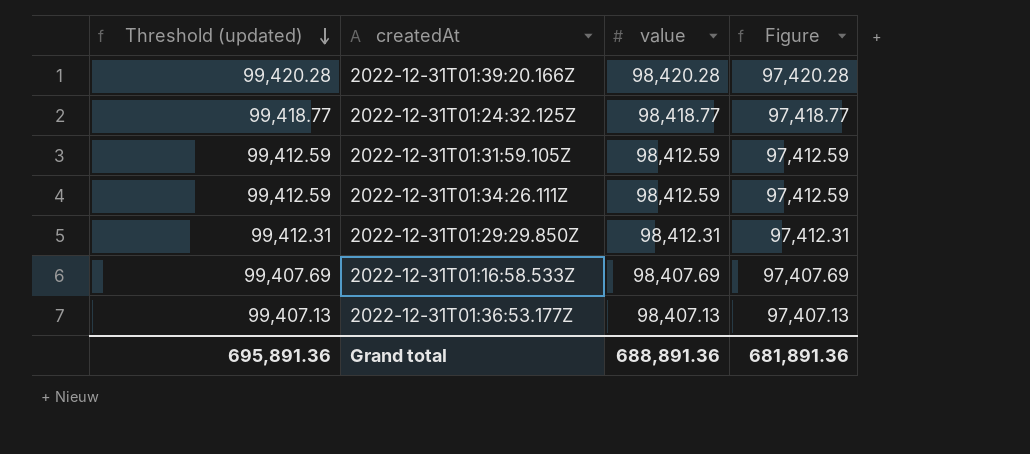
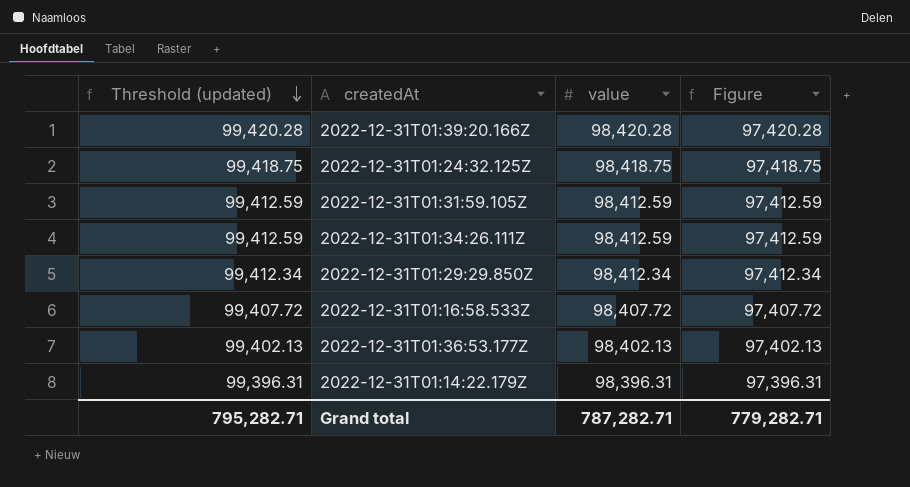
2022-12-31T01:24:32.125Z | Threshold (updated): 99,418.77 -> 99,418.75
2022-12-31T01:24:32.125Z | value: 98,418.77 -> 98,418.75
2022-12-31T01:24:32.125Z | Figure: 97,418.77 -> 97,418.75
2022-12-31T01:29:29.850Z | Threshold (updated): 99,412.31 -> 99,412.34
2022-12-31T01:29:29.850Z | value: 98,412.31 -> 98,412.34
2022-12-31T01:29:29.850Z | Figure: 97,412.31 -> 97,412.34
2022-12-31T01:16:58.533Z | Threshold (updated): 99,407.69 -> 99,407.72
2022-12-31T01:16:58.533Z | value: 98,407.69 -> 98,407.72
2022-12-31T01:16:58.533Z | Figure: 97,407.69 -> 97,407.72
2022-12-31T01:36:53.177Z | Threshold (updated): 99,407.13 -> 99,402.13
2022-12-31T01:36:53.177Z | value: 98,407.13 -> 98,402.13
2022-12-31T01:36:53.177Z | Figure: 97,407.13 -> 97,402.13
row 2022-12-31T01:14:22.179Z: none -> 99,396.31 | 98,396.31 | 97,396.31
Grand total | Threshold (updated): 695,891.36 -> 795,282.71
Grand total | value: 688,891.36 -> 787,282.71
Grand total | Figure: 681,891.36 -> 779,282.71

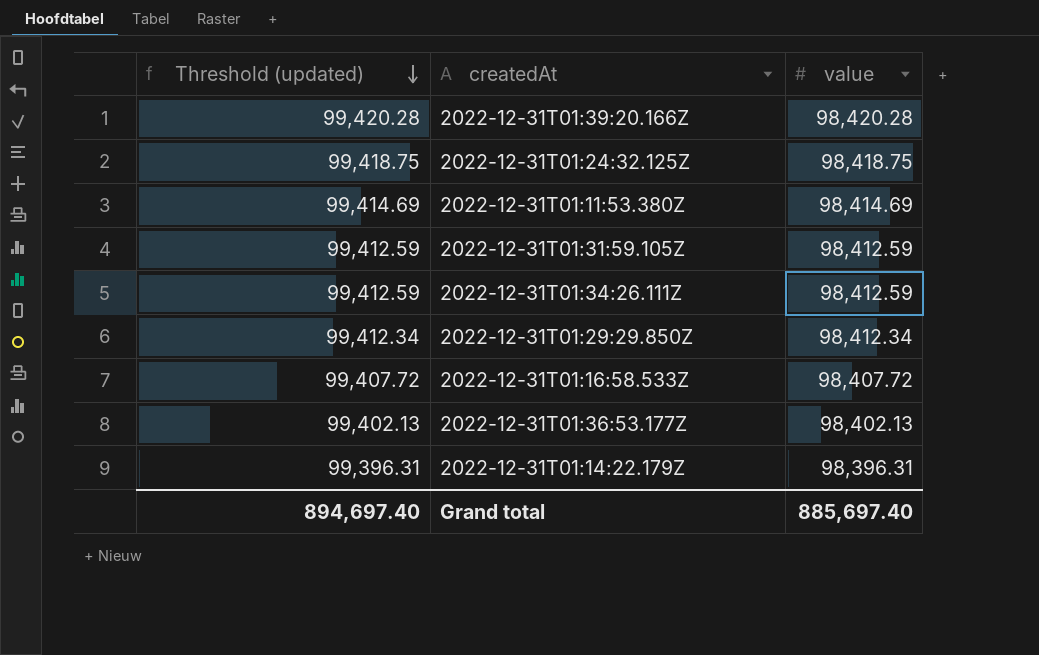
column Figure | formula: [value] - 1000 -> none
row 2022-12-31T01:11:53.380Z: none -> 99,414.69 | 98,414.69
Grand total | Threshold (updated): 795,282.71 -> 894,697.40
Grand total | value: 787,282.71 -> 885,697.40

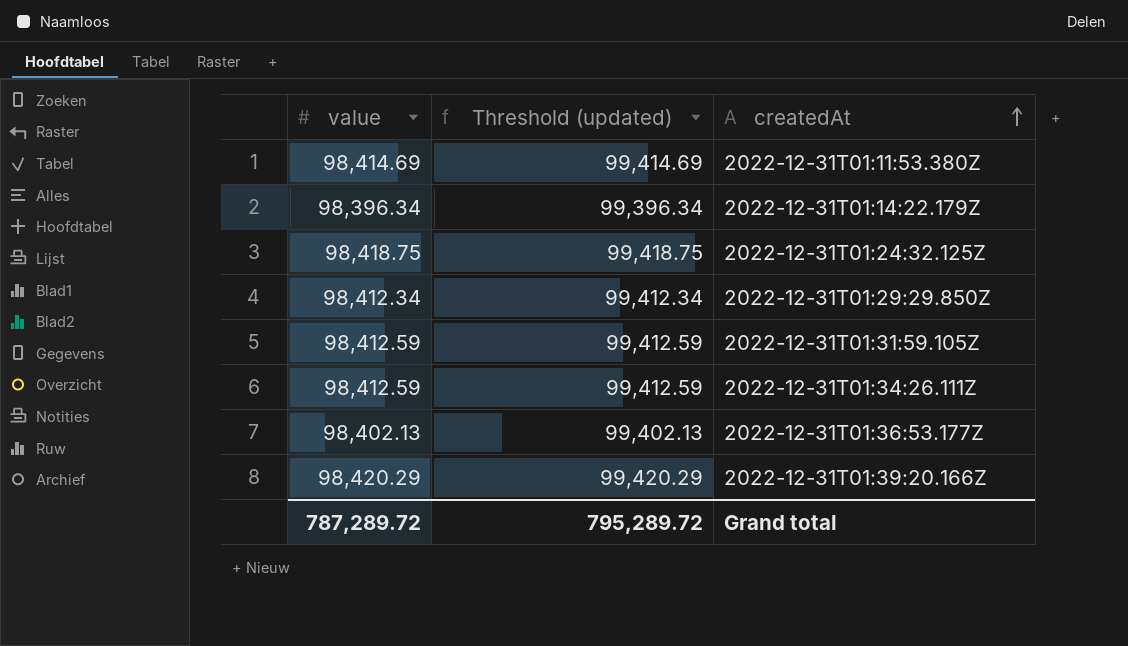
row order: Threshold (updated) descending -> createdAt ascending
column value | position: 3 -> 1
row 2022-12-31T01:16:58.533Z: 99,407.72 | 98,407.72 -> none
2022-12-31T01:14:22.179Z | value: 98,396.31 -> 98,396.34
2022-12-31T01:14:22.179Z | Threshold (updated): 99,396.31 -> 99,396.34
2022-12-31T01:39:20.166Z | value: 98,420.28 -> 98,420.29
2022-12-31T01:39:20.166Z | Threshold (updated): 99,420.28 -> 99,420.29
Grand total | value: 885,697.40 -> 787,289.72
Grand total | Threshold (updated): 894,697.40 -> 795,289.72

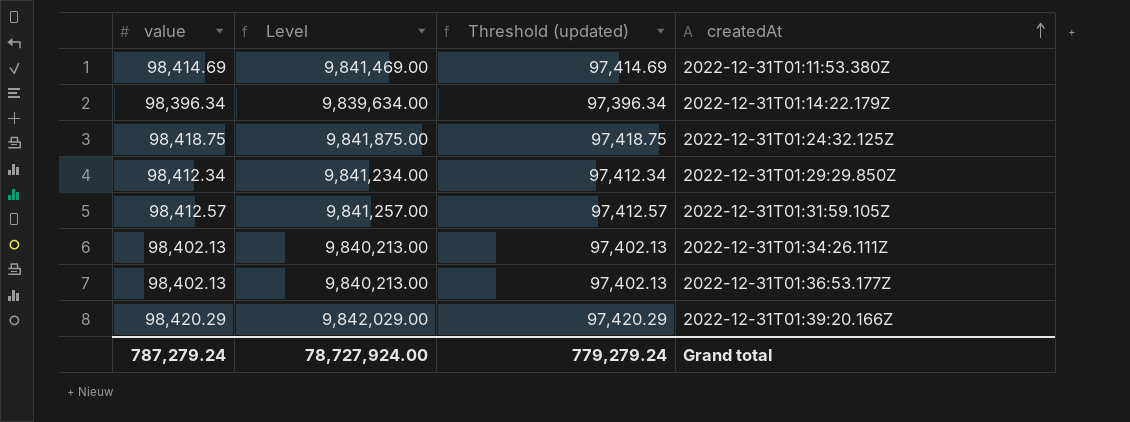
column Level | formula: none -> [value] * 100
column Threshold (updated) | formula: [value] + 1000 -> [value] - 1000
2022-12-31T01:31:59.105Z | value: 98,412.59 -> 98,412.57
2022-12-31T01:34:26.111Z | value: 98,412.59 -> 98,402.13
Grand total | value: 787,289.72 -> 787,279.24
Grand total | Threshold (updated): 795,289.72 -> 779,279.24

